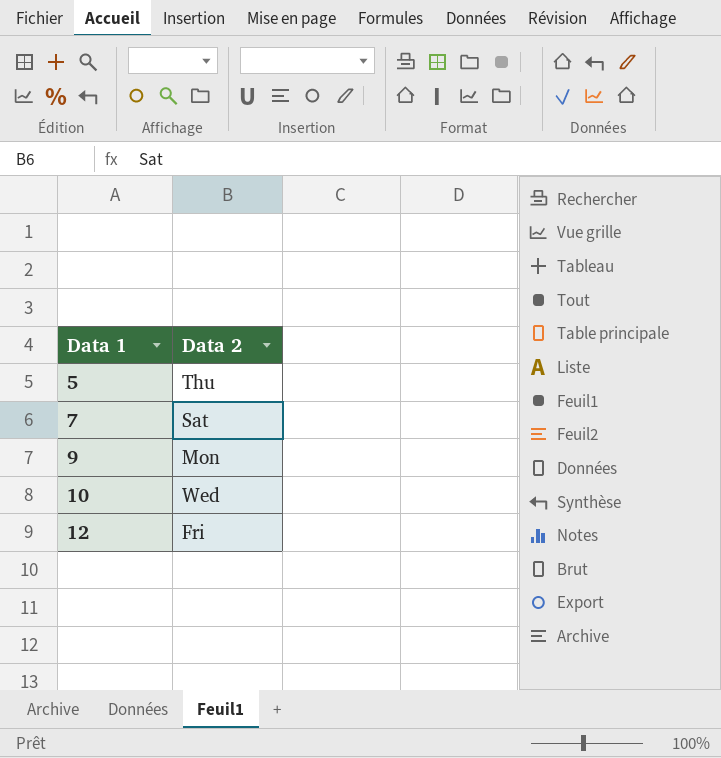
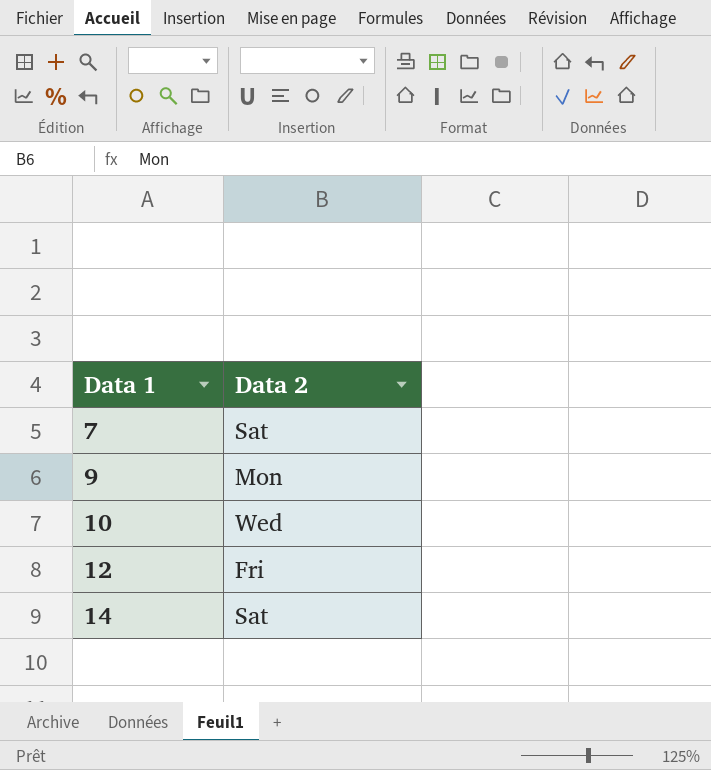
row 5: Thu -> none
row 14: none -> Sat

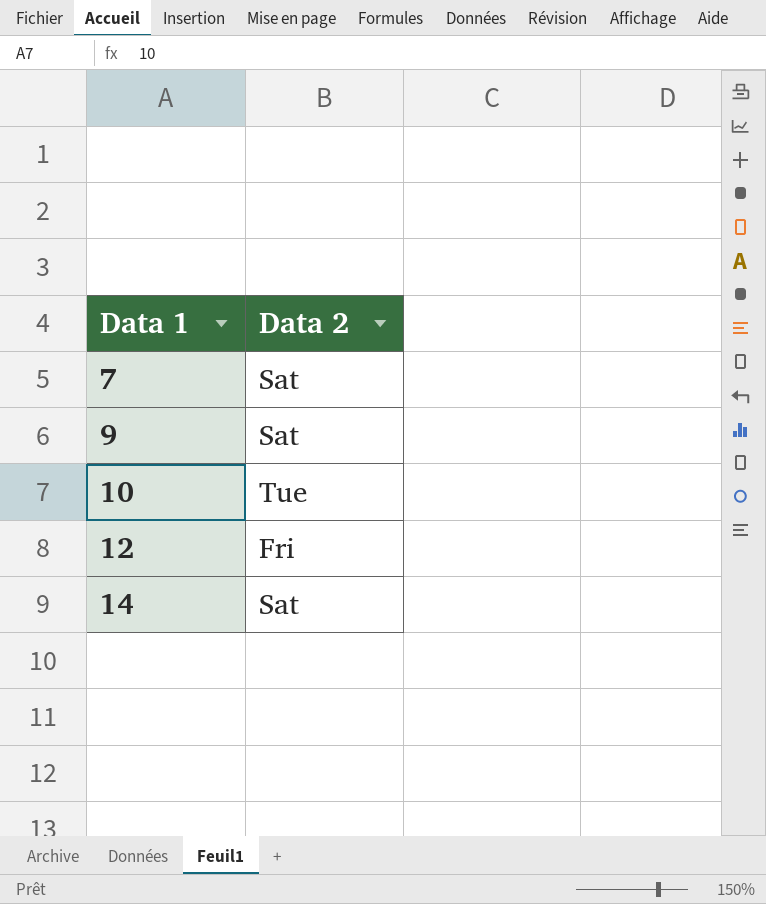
9 | Data 2: Mon -> Sat
10 | Data 2: Wed -> Tue

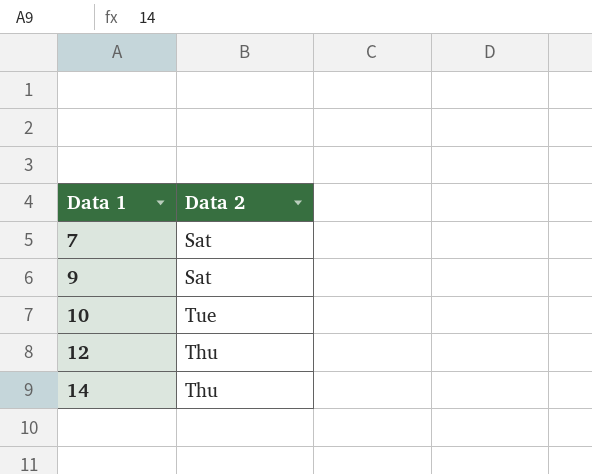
12 | Data 2: Fri -> Thu
14 | Data 2: Sat -> Thu

